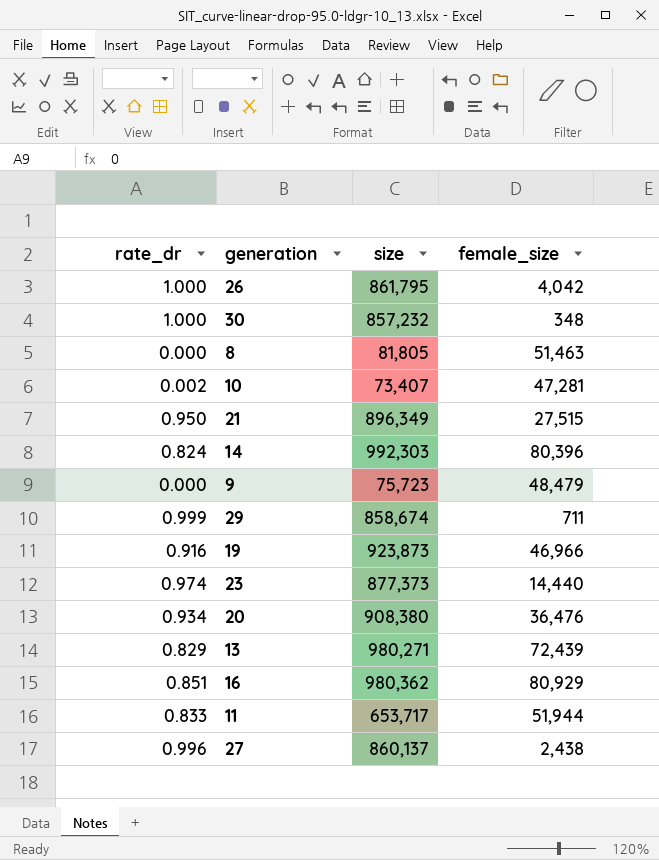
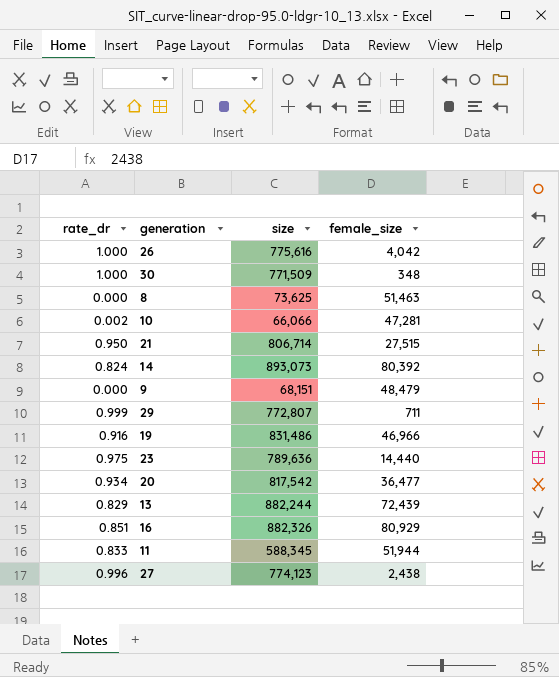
26 | size: 861,795 -> 775,616
30 | size: 857,232 -> 771,509
8 | size: 81,805 -> 73,625
10 | size: 73,407 -> 66,066
21 | size: 896,349 -> 806,714
14 | size: 992,303 -> 893,073
14 | female_size: 80,396 -> 80,392
9 | size: 75,723 -> 68,151
29 | size: 858,674 -> 772,807
19 | size: 923,873 -> 831,486
23 | rate_dr: 0.974 -> 0.975
23 | size: 877,373 -> 789,636
20 | size: 908,380 -> 817,542
20 | female_size: 36,476 -> 36,477
13 | size: 980,271 -> 882,244
16 | size: 980,362 -> 882,326
11 | size: 653,717 -> 588,345
27 | size: 860,137 -> 774,123

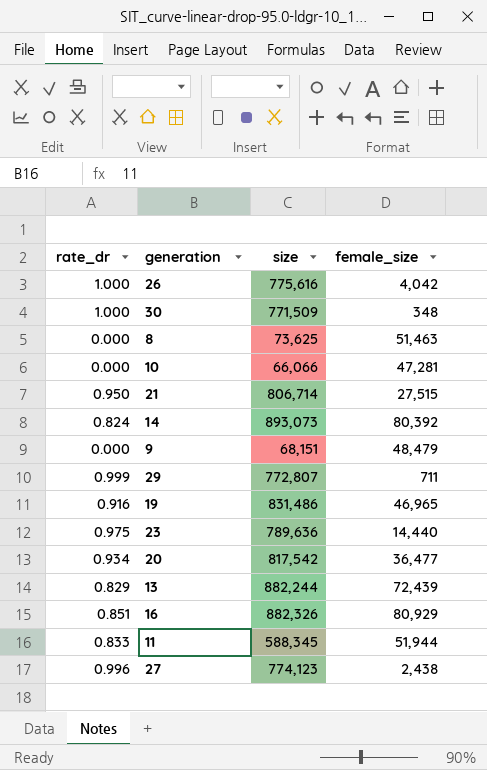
10 | rate_dr: 0.002 -> 0.000
19 | female_size: 46,966 -> 46,965

